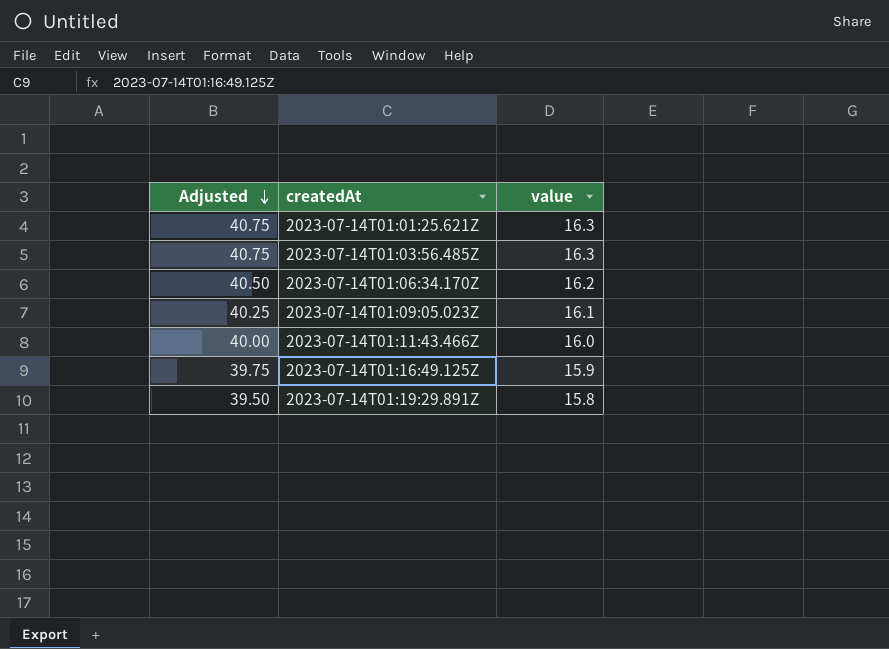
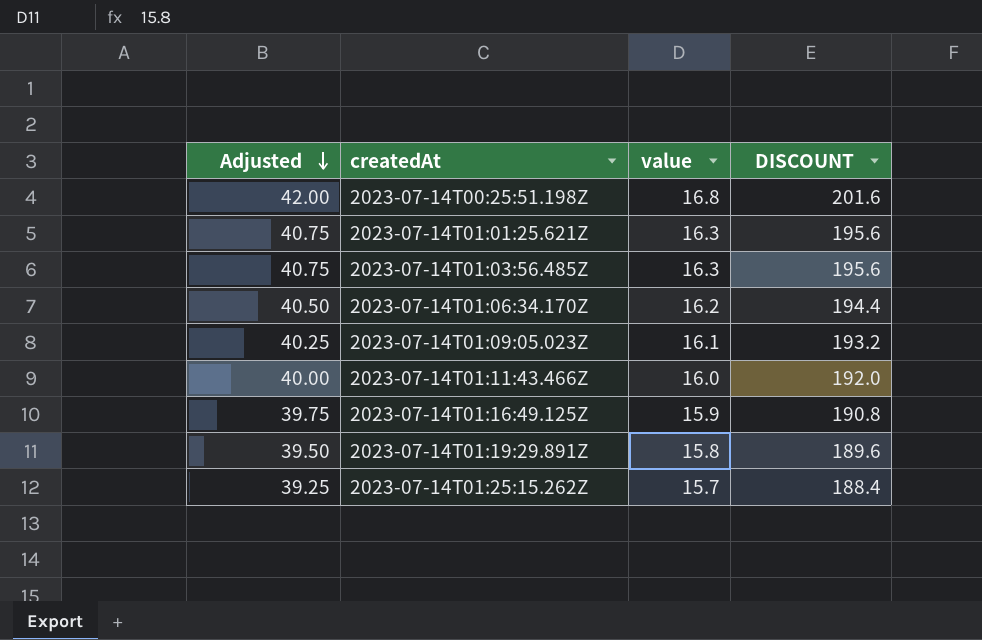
column DISCOUNT | formula: none -> [value] * 12
row 2023-07-14T00:25:51.198Z: none -> 42.00 | 16.8 | 201.6
row 2023-07-14T01:25:15.262Z: none -> 39.25 | 15.7 | 188.4

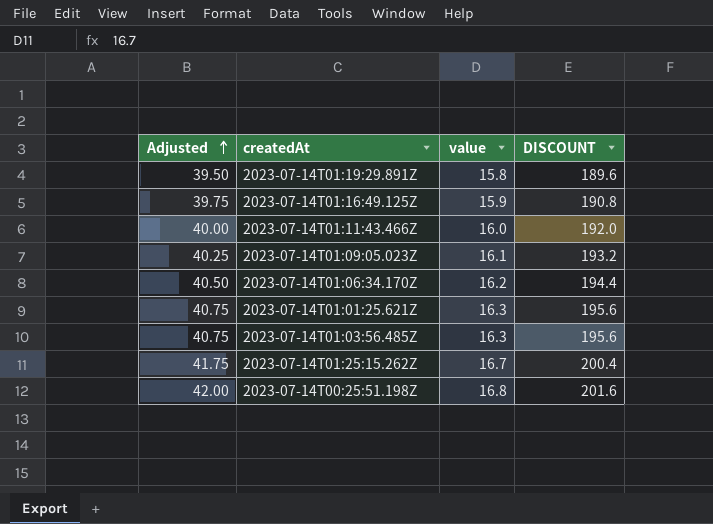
row order: Adjusted descending -> Adjusted ascending
2023-07-14T01:25:15.262Z | Adjusted: 39.25 -> 41.75
2023-07-14T01:25:15.262Z | value: 15.7 -> 16.7
2023-07-14T01:25:15.262Z | DISCOUNT: 188.4 -> 200.4

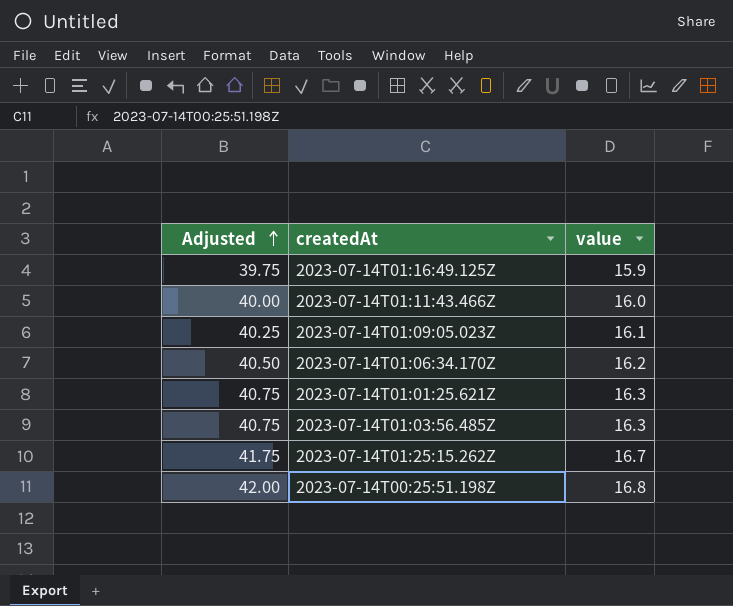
column DISCOUNT | formula: [value] * 12 -> none
row 2023-07-14T01:19:29.891Z: 39.50 | 15.8 | 189.6 -> none

